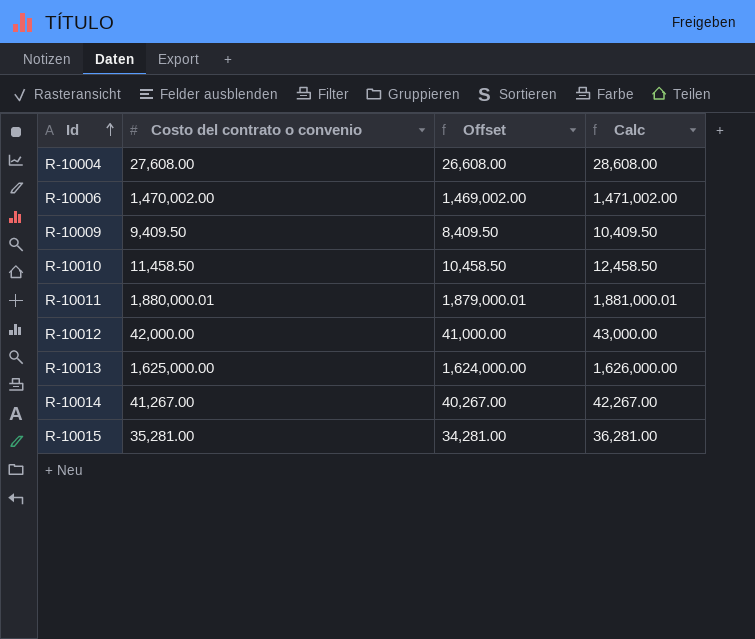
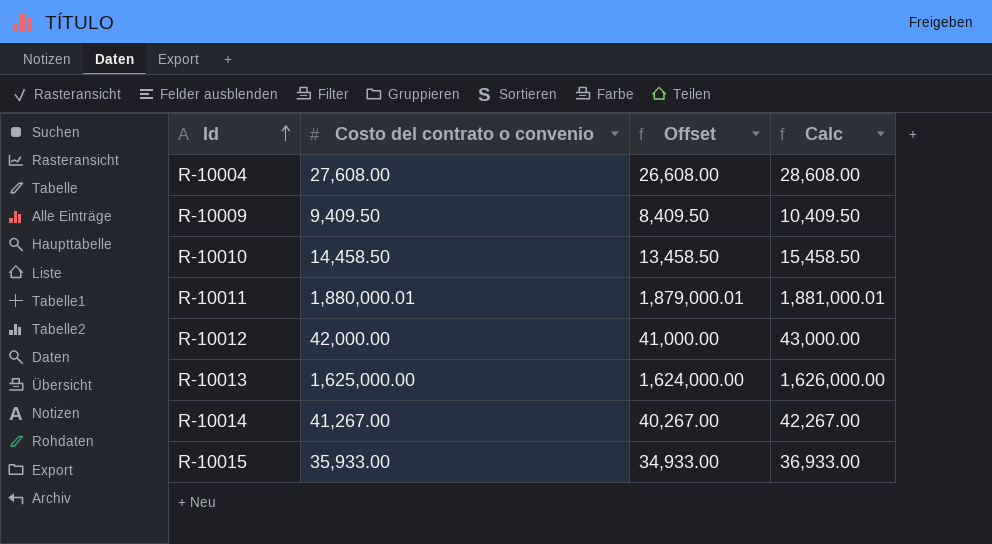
row R-10006: 1,470,002.00 | 1,469,002.00 | 1,471,002.00 -> none
R-10010 | Costo del contrato o convenio: 11,458.50 -> 14,458.50
R-10010 | Offset: 10,458.50 -> 13,458.50
R-10010 | Calc: 12,458.50 -> 15,458.50
R-10015 | Costo del contrato o convenio: 35,281.00 -> 35,933.00
R-10015 | Offset: 34,281.00 -> 34,933.00
R-10015 | Calc: 36,281.00 -> 36,933.00

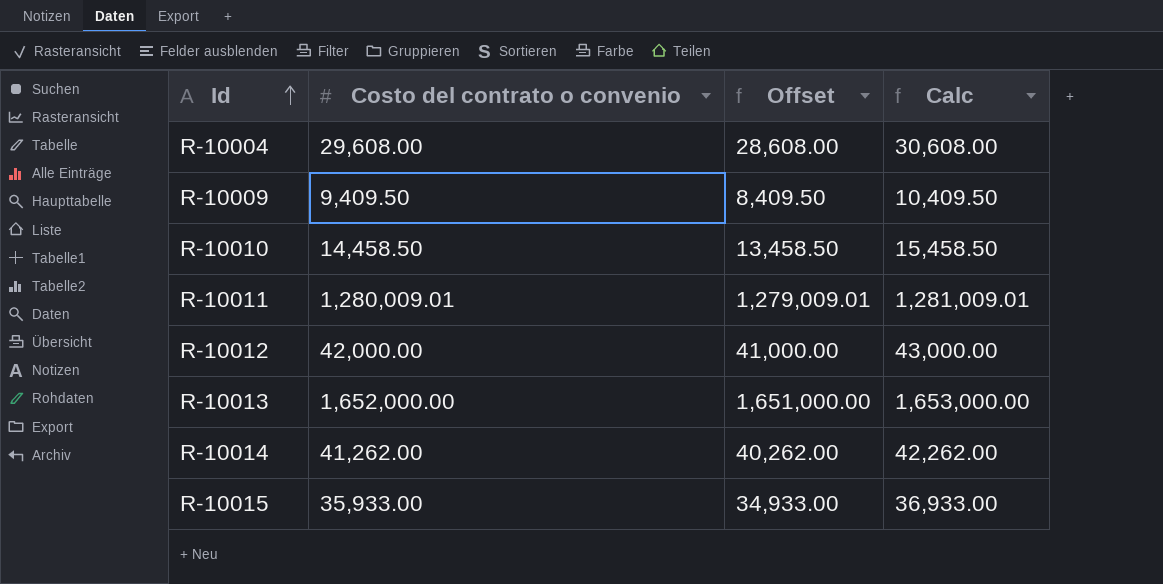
R-10004 | Costo del contrato o convenio: 27,608.00 -> 29,608.00
R-10004 | Offset: 26,608.00 -> 28,608.00
R-10004 | Calc: 28,608.00 -> 30,608.00
R-10011 | Costo del contrato o convenio: 1,880,000.01 -> 1,280,009.01
R-10011 | Offset: 1,879,000.01 -> 1,279,009.01
R-10011 | Calc: 1,881,000.01 -> 1,281,009.01
R-10013 | Costo del contrato o convenio: 1,625,000.00 -> 1,652,000.00
R-10013 | Offset: 1,624,000.00 -> 1,651,000.00
R-10013 | Calc: 1,626,000.00 -> 1,653,000.00
R-10014 | Costo del contrato o convenio: 41,267.00 -> 41,262.00
R-10014 | Offset: 40,267.00 -> 40,262.00
R-10014 | Calc: 42,267.00 -> 42,262.00

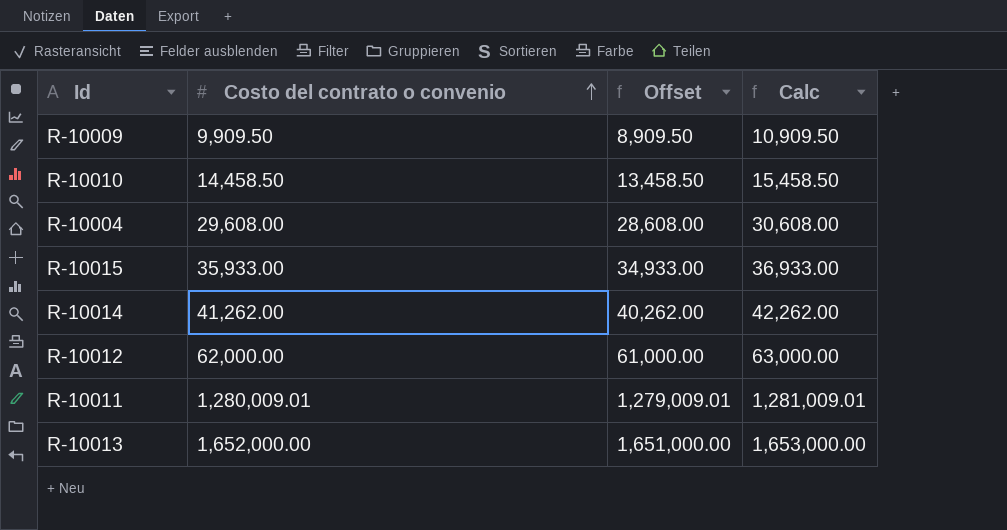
row order: Id ascending -> Costo del contrato o convenio ascending
R-10009 | Costo del contrato o convenio: 9,409.50 -> 9,909.50
R-10009 | Offset: 8,409.50 -> 8,909.50
R-10009 | Calc: 10,409.50 -> 10,909.50
R-10012 | Costo del contrato o convenio: 42,000.00 -> 62,000.00
R-10012 | Offset: 41,000.00 -> 61,000.00
R-10012 | Calc: 43,000.00 -> 63,000.00

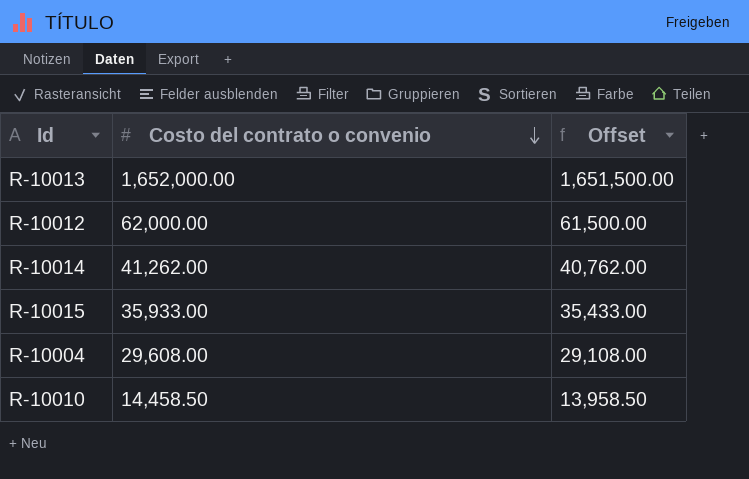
row order: Costo del contrato o convenio ascending -> Costo del contrato o convenio descending
column Calc | formula: [Costo del contrato o convenio] + 1000 -> none
column Offset | formula: [Costo del contrato o convenio] - 1000 -> [Costo del contrato o convenio] - 500
row R-10009: 9,909.50 | 8,909.50 | 10,909.50 -> none
row R-10011: 1,280,009.01 | 1,279,009.01 | 1,281,009.01 -> none

